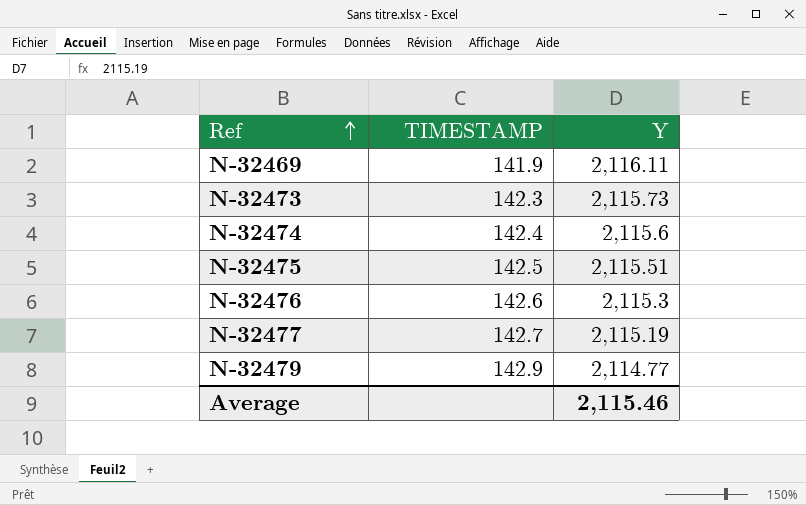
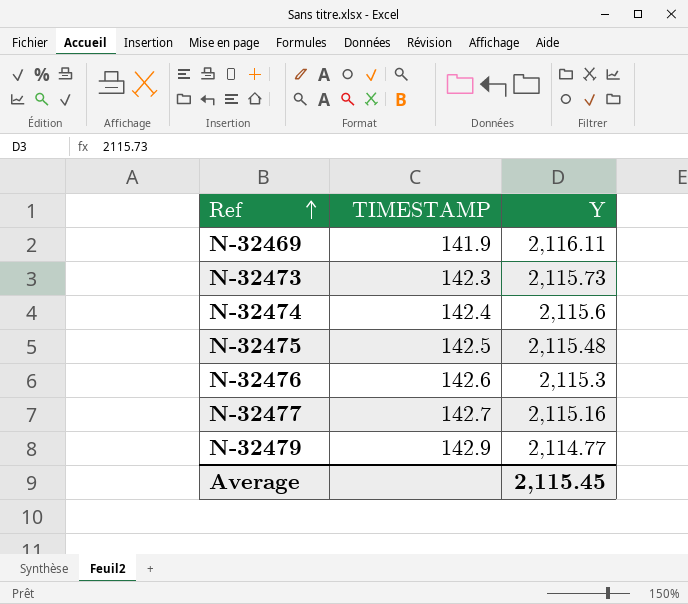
N-32475 | Y: 2,115.51 -> 2,115.48
N-32477 | Y: 2,115.19 -> 2,115.16
Average | Y: 2,115.46 -> 2,115.45

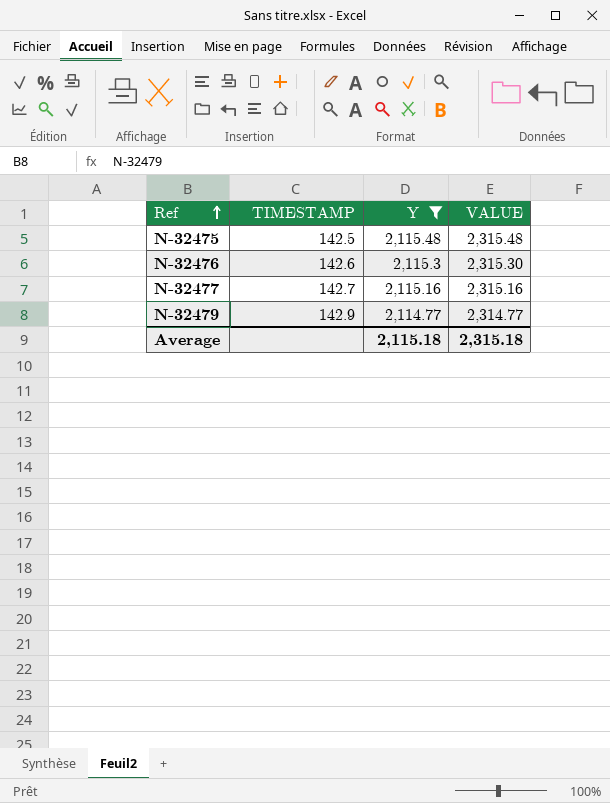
filter: none -> Y <= 2,115.48
column VALUE | formula: none -> [Y] + 200
Average | Y: 2,115.45 -> 2,115.18

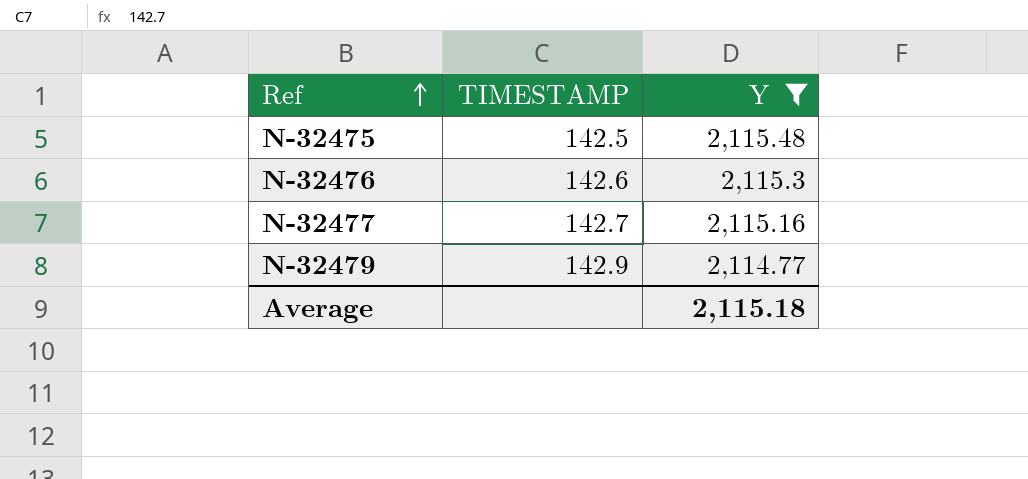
column VALUE | formula: [Y] + 200 -> none

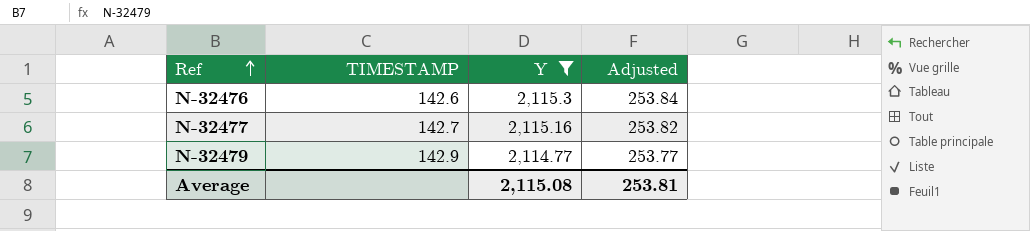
column Adjusted | formula: none -> [Y] * 0.12
row N-32475: 142.5 | 2,115.48 -> none
Average | Y: 2,115.18 -> 2,115.08

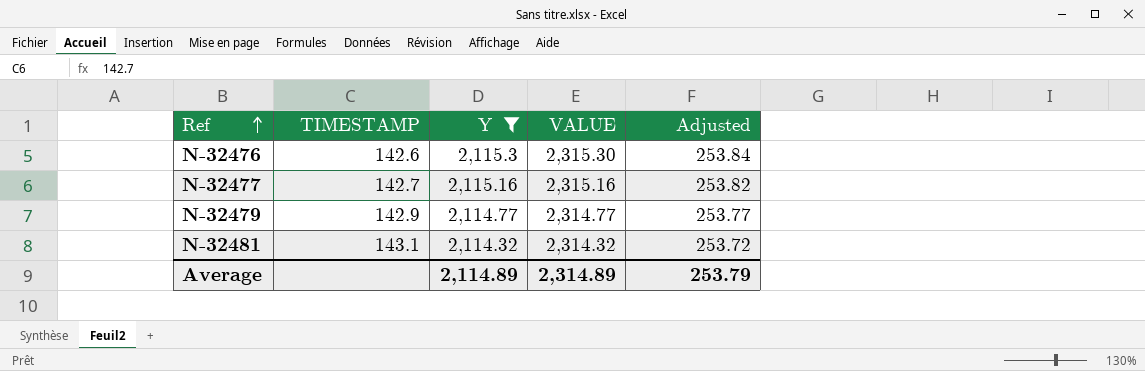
column VALUE | formula: none -> [Y] + 200
row N-32481: none -> 143.1 | 2,114.32 | 2,314.32 | 253.72
Average | Y: 2,115.08 -> 2,114.89
Average | Adjusted: 253.81 -> 253.79

